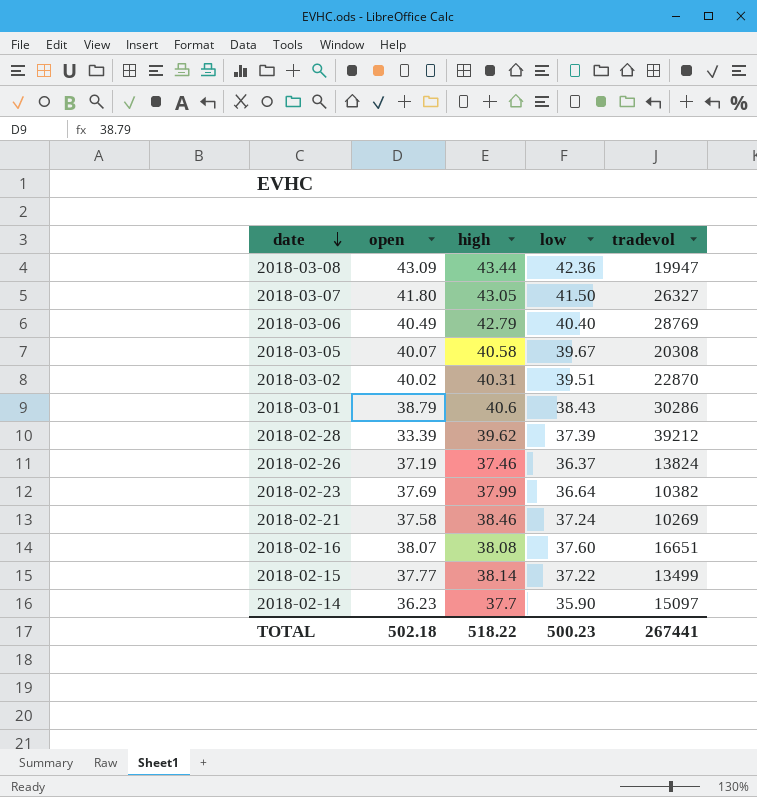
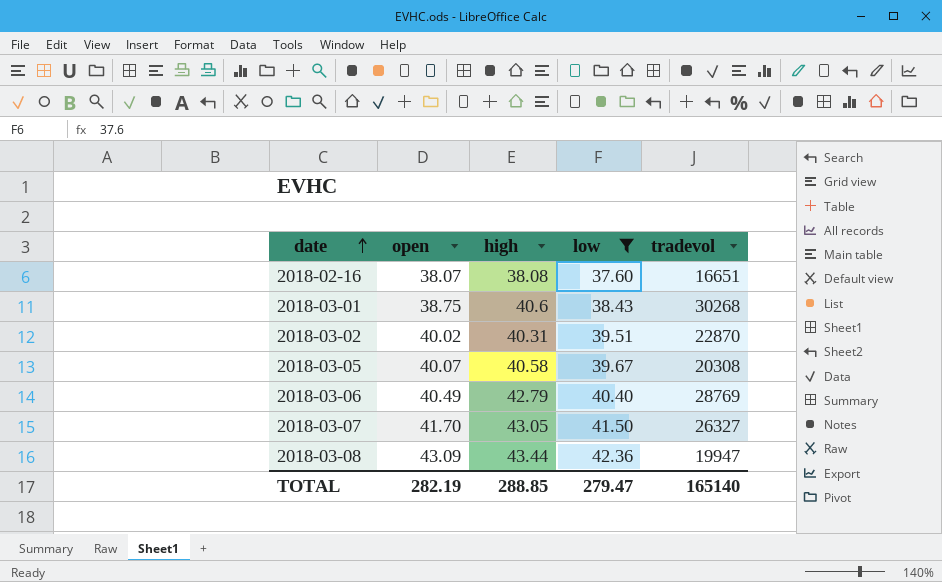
filter: none -> low >= 37.60
row order: date descending -> date ascending
2018-03-01 | open: 38.79 -> 38.75
2018-03-01 | tradevol: 30286 -> 30268
2018-03-07 | open: 41.80 -> 41.70
TOTAL | open: 502.18 -> 282.19
TOTAL | high: 518.22 -> 288.85
TOTAL | low: 500.23 -> 279.47
TOTAL | tradevol: 267441 -> 165140

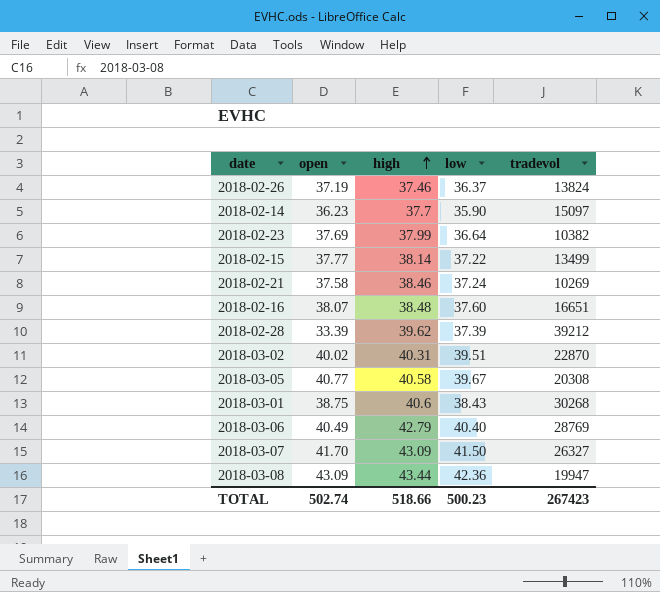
filter: low >= 37.60 -> none
row order: date ascending -> high ascending
2018-02-16 | high: 38.08 -> 38.48
2018-03-05 | open: 40.07 -> 40.77
2018-03-07 | high: 43.05 -> 43.09
TOTAL | open: 282.19 -> 502.74
TOTAL | high: 288.85 -> 518.66
TOTAL | low: 279.47 -> 500.23
TOTAL | tradevol: 165140 -> 267423

